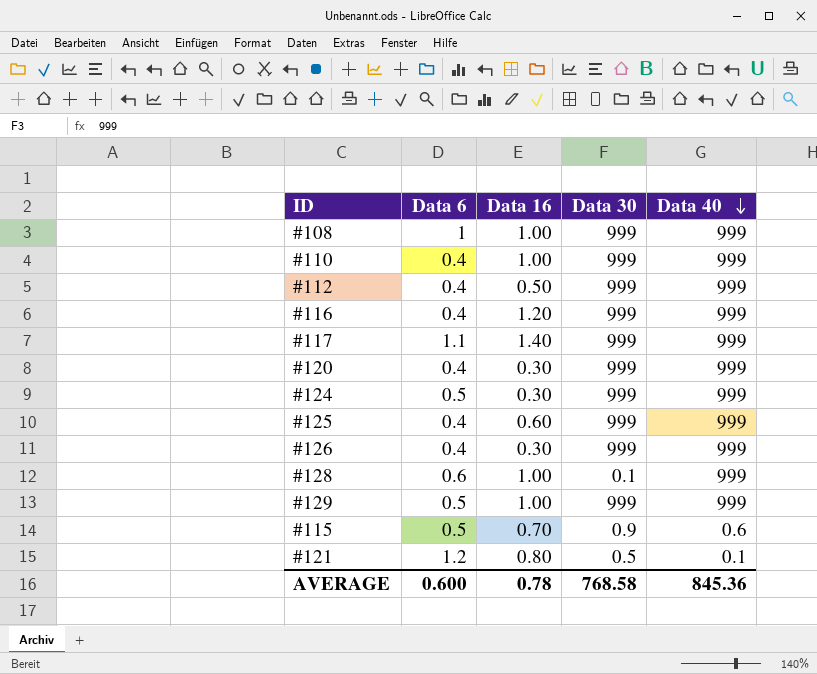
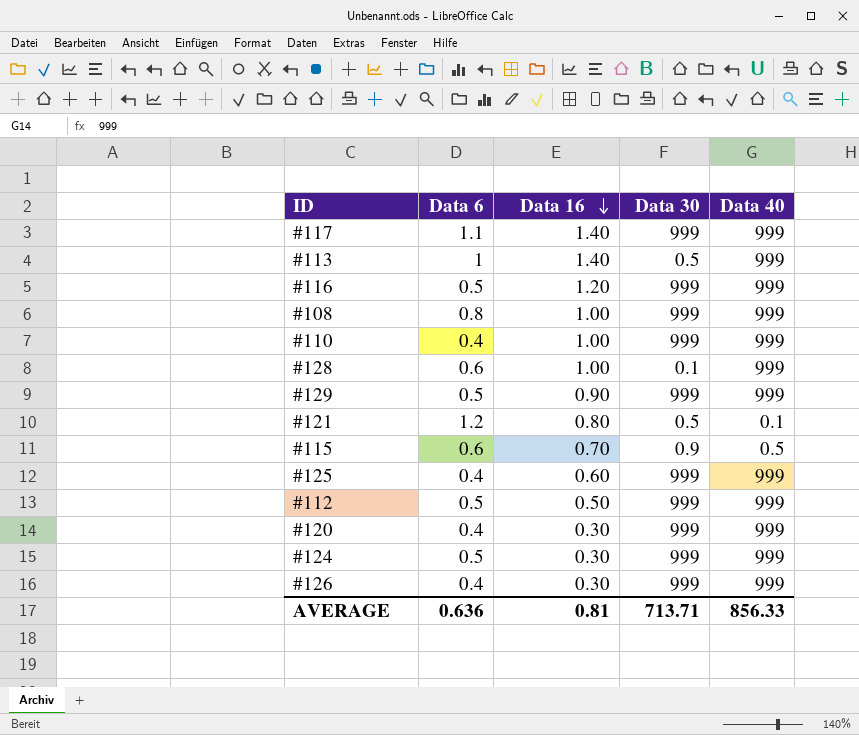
row order: Data 40 descending -> Data 16 descending
row #113: none -> 1 | 1.40 | 0.5 | 999
#116 | Data 6: 0.4 -> 0.5
#108 | Data 6: 1 -> 0.8
#129 | Data 16: 1.00 -> 0.90
#115 | Data 6: 0.5 -> 0.6
#115 | Data 40: 0.6 -> 0.5
#112 | Data 6: 0.4 -> 0.5
AVERAGE | Data 6: 0.600 -> 0.636
AVERAGE | Data 16: 0.78 -> 0.81
AVERAGE | Data 30: 768.58 -> 713.71
AVERAGE | Data 40: 845.36 -> 856.33

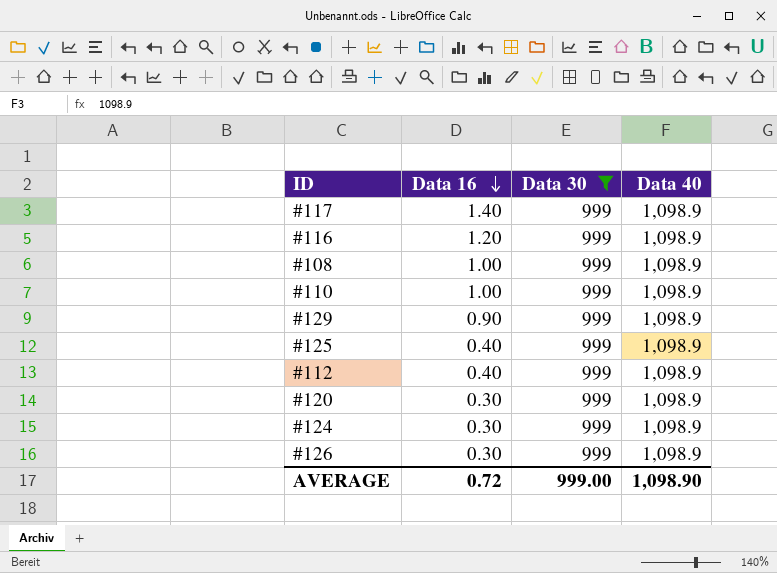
filter: none -> Data 30 = 999
column Data 6 | position: 2 -> none
#117 | Data 40: 999 -> 1,098.9
#116 | Data 40: 999 -> 1,098.9
#108 | Data 40: 999 -> 1,098.9
#110 | Data 40: 999 -> 1,098.9
#129 | Data 40: 999 -> 1,098.9
#125 | Data 16: 0.60 -> 0.40
#125 | Data 40: 999 -> 1,098.9
#112 | Data 16: 0.50 -> 0.40
#112 | Data 40: 999 -> 1,098.9
#120 | Data 40: 999 -> 1,098.9
#124 | Data 40: 999 -> 1,098.9
#126 | Data 40: 999 -> 1,098.9
AVERAGE | Data 16: 0.81 -> 0.72
AVERAGE | Data 30: 713.71 -> 999.00
AVERAGE | Data 40: 856.33 -> 1,098.90

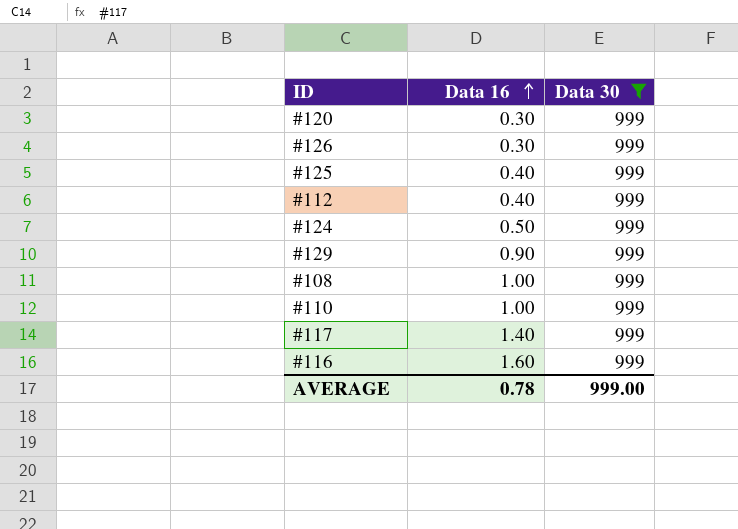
row order: Data 16 descending -> Data 16 ascending
column Data 40 | position: 4 -> none
#124 | Data 16: 0.30 -> 0.50
#116 | Data 16: 1.20 -> 1.60
AVERAGE | Data 16: 0.72 -> 0.78

